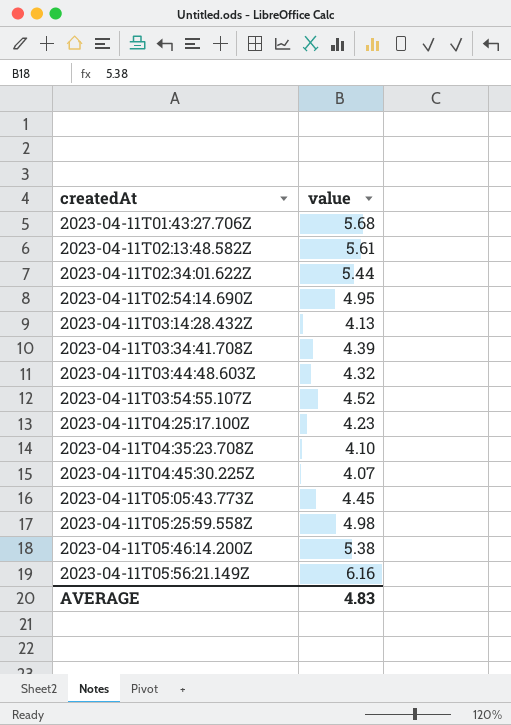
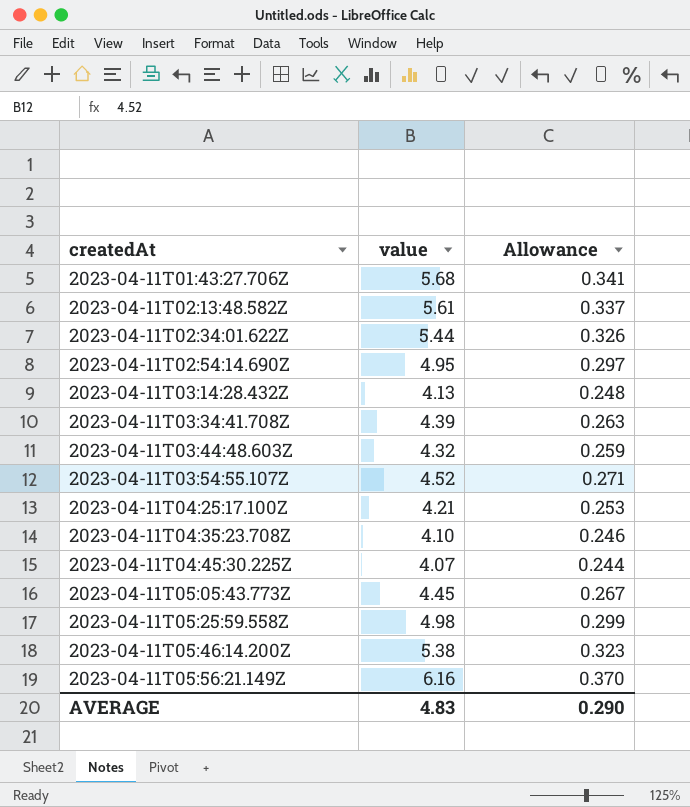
column Allowance | formula: none -> [value] * 0.06
2023-04-11T04:25:17.100Z | value: 4.23 -> 4.21

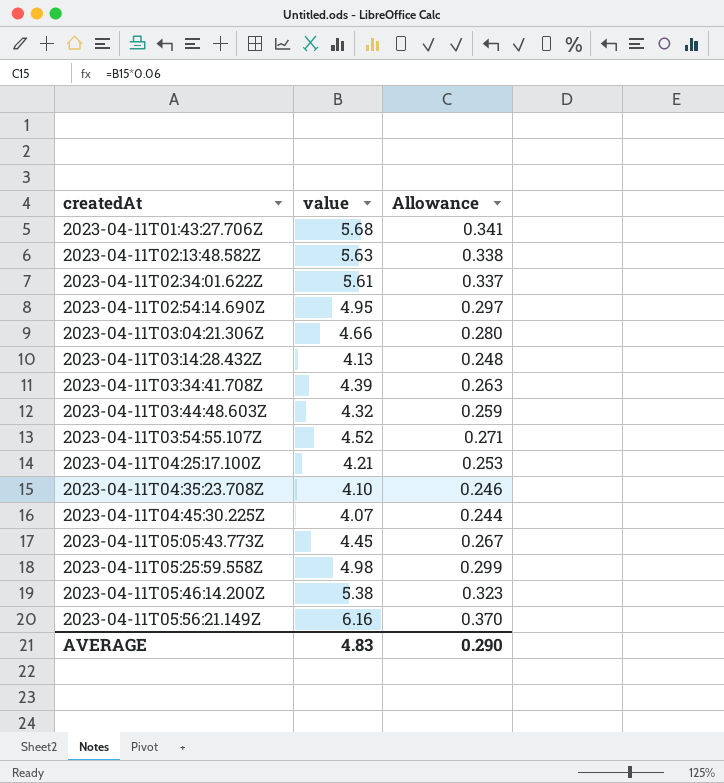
2023-04-11T02:13:48.582Z | value: 5.61 -> 5.63
2023-04-11T02:13:48.582Z | Allowance: 0.337 -> 0.338
2023-04-11T02:34:01.622Z | value: 5.44 -> 5.61
2023-04-11T02:34:01.622Z | Allowance: 0.326 -> 0.337
row 2023-04-11T03:04:21.306Z: none -> 4.66 | 0.280

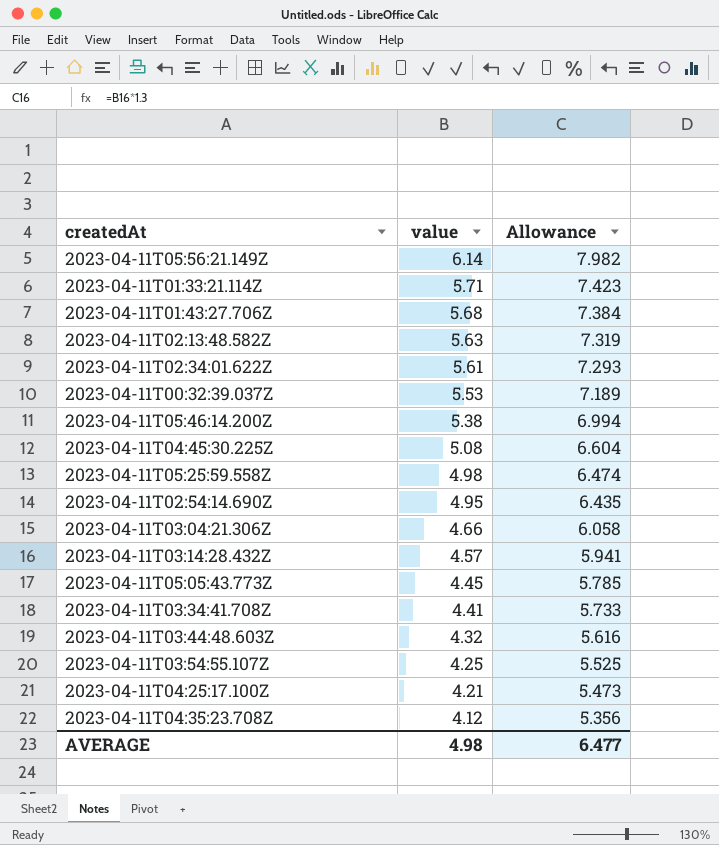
row order: createdAt ascending -> value descending
column Allowance | formula: [value] * 0.06 -> [value] * 1.3
2023-04-11T05:56:21.149Z | value: 6.16 -> 6.14
row 2023-04-11T01:33:21.114Z: none -> 5.71 | 7.423
row 2023-04-11T00:32:39.037Z: none -> 5.53 | 7.189
2023-04-11T04:45:30.225Z | value: 4.07 -> 5.08
2023-04-11T03:14:28.432Z | value: 4.13 -> 4.57
2023-04-11T03:34:41.708Z | value: 4.39 -> 4.41
2023-04-11T03:54:55.107Z | value: 4.52 -> 4.25
2023-04-11T04:35:23.708Z | value: 4.10 -> 4.12
AVERAGE | value: 4.83 -> 4.98
AVERAGE | Allowance: 0.290 -> 6.477

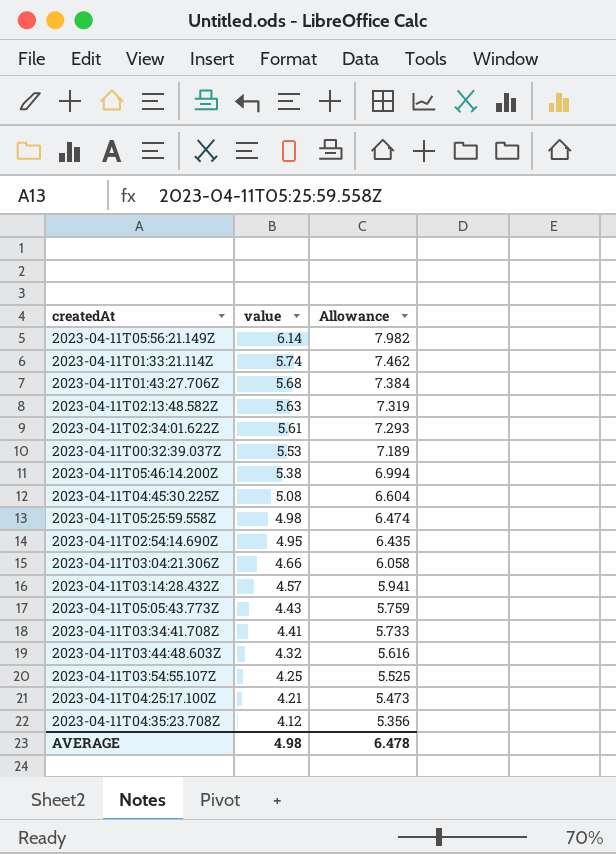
2023-04-11T01:33:21.114Z | value: 5.71 -> 5.74
2023-04-11T01:33:21.114Z | Allowance: 7.423 -> 7.462
2023-04-11T05:05:43.773Z | value: 4.45 -> 4.43
2023-04-11T05:05:43.773Z | Allowance: 5.785 -> 5.759
AVERAGE | Allowance: 6.477 -> 6.478

